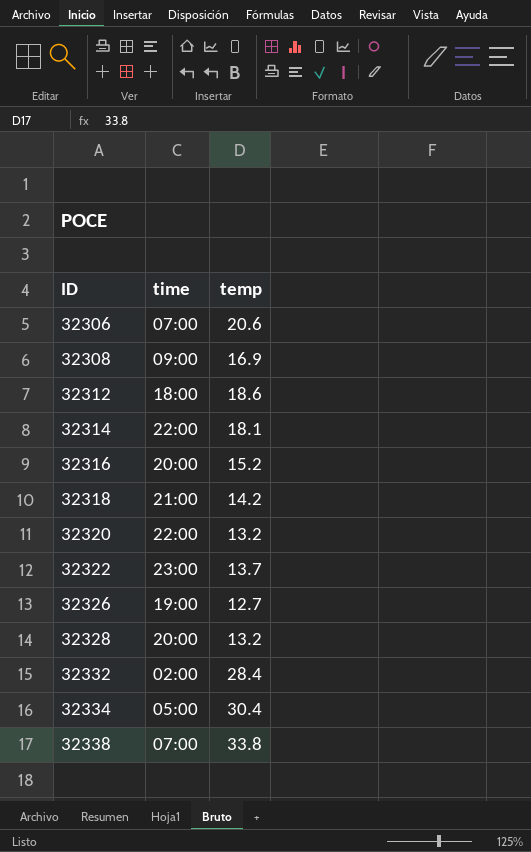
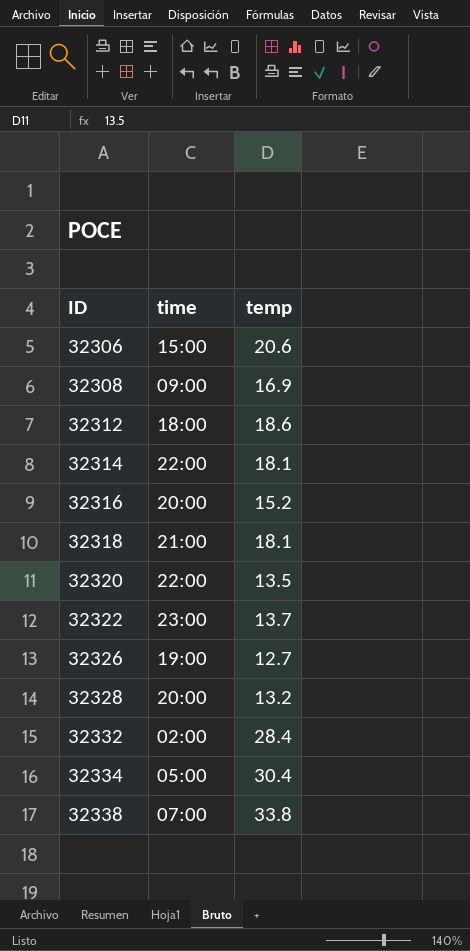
32306 | time: 07:00 -> 15:00
32318 | temp: 14.2 -> 18.1
32320 | temp: 13.2 -> 13.5

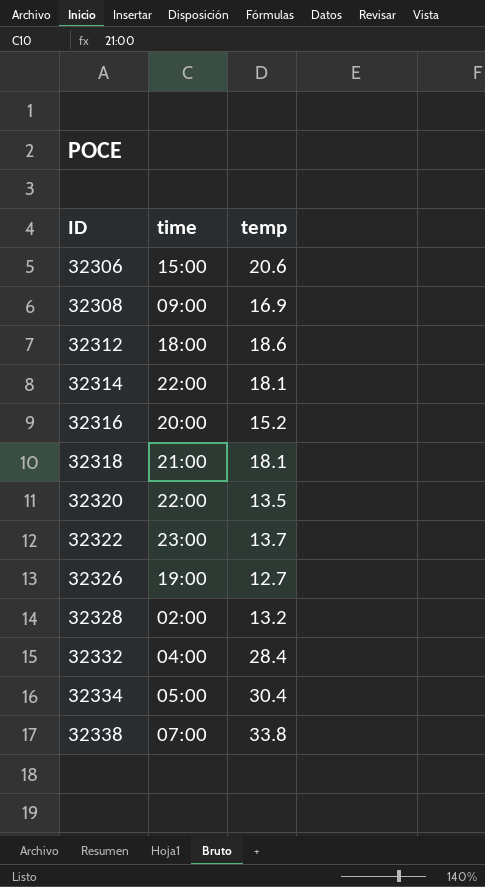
32328 | time: 20:00 -> 02:00
32332 | time: 02:00 -> 04:00

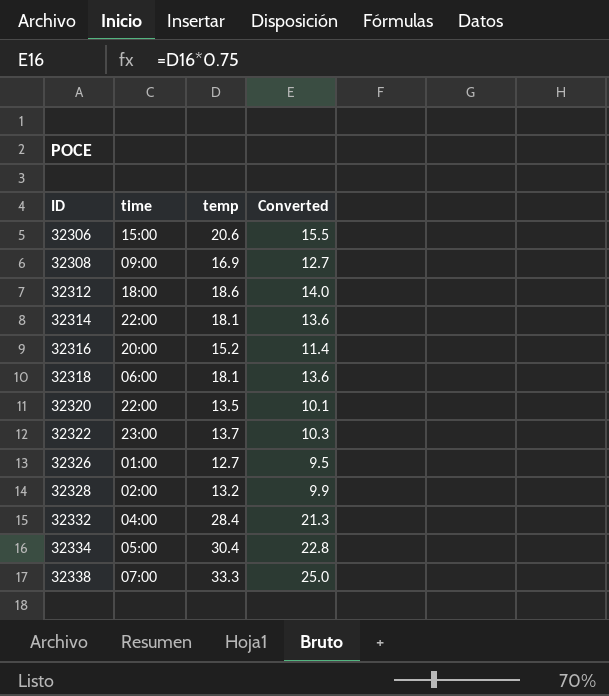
column Converted | formula: none -> [temp] * 0.75
32318 | time: 21:00 -> 06:00
32326 | time: 19:00 -> 01:00
32338 | temp: 33.8 -> 33.3

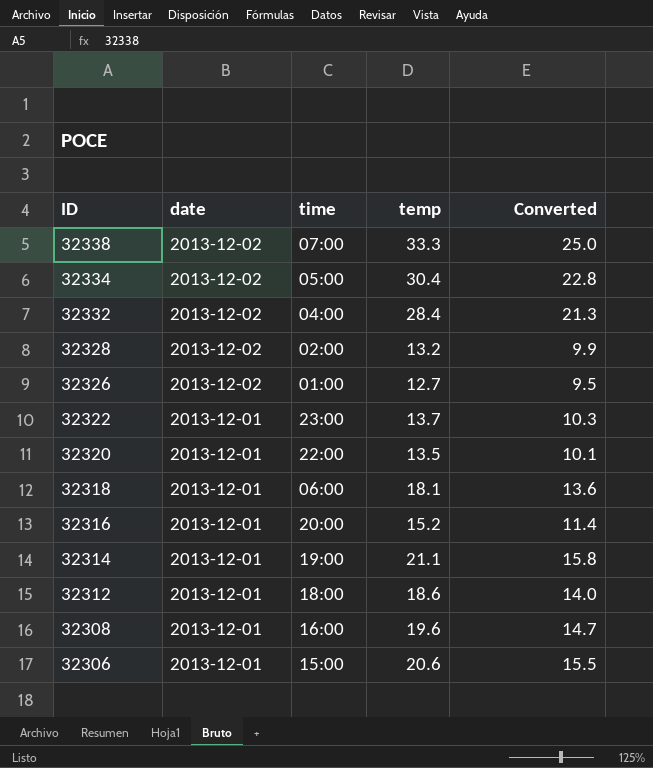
row order: ID ascending -> ID descending
column date | position: none -> 2
32314 | time: 22:00 -> 19:00
32314 | temp: 18.1 -> 21.1
32314 | Converted: 13.6 -> 15.8
32308 | time: 09:00 -> 16:00
32308 | temp: 16.9 -> 19.6
32308 | Converted: 12.7 -> 14.7

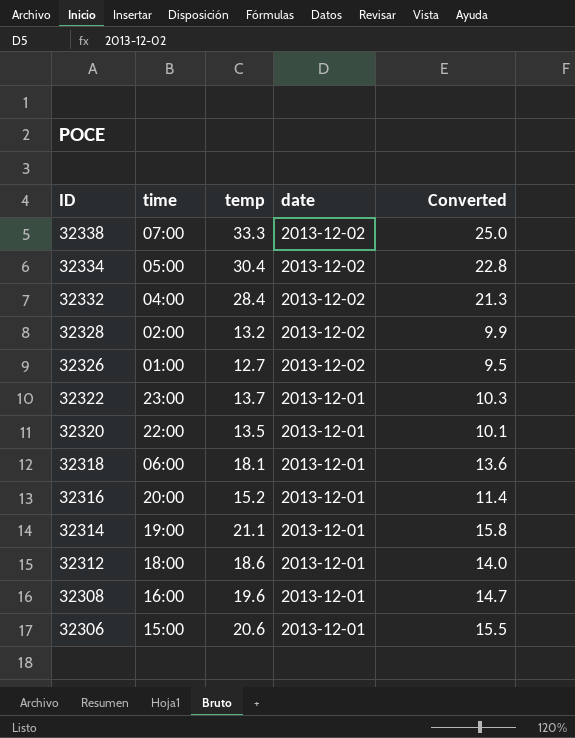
column date | position: 2 -> 4

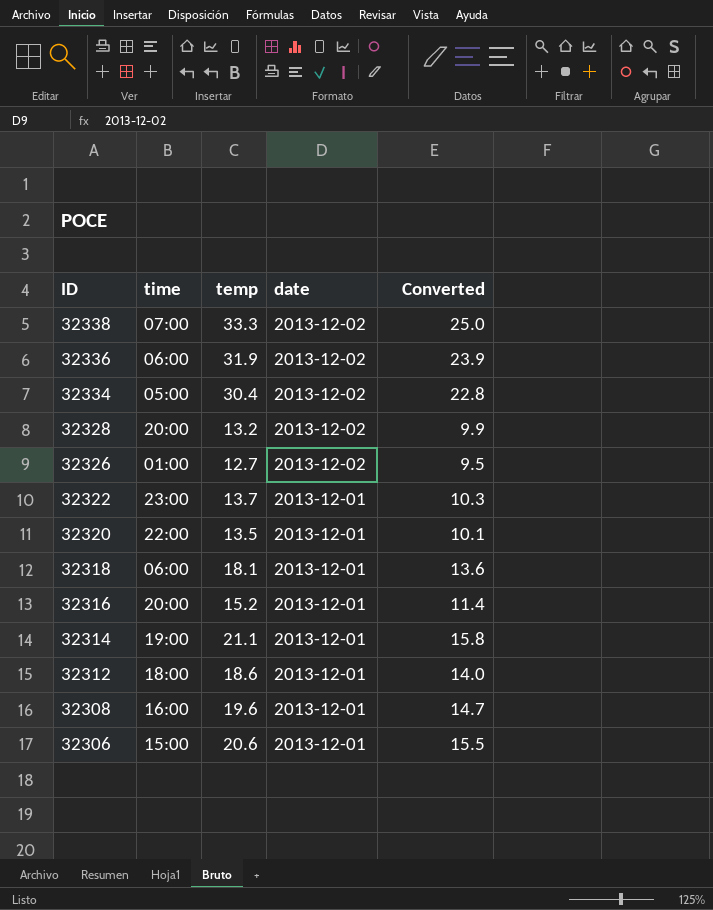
row 32332: 04:00 | 28.4 | 2013-12-02 | 21.3 -> none
row 32336: none -> 06:00 | 31.9 | 2013-12-02 | 23.9
32328 | time: 02:00 -> 20:00

